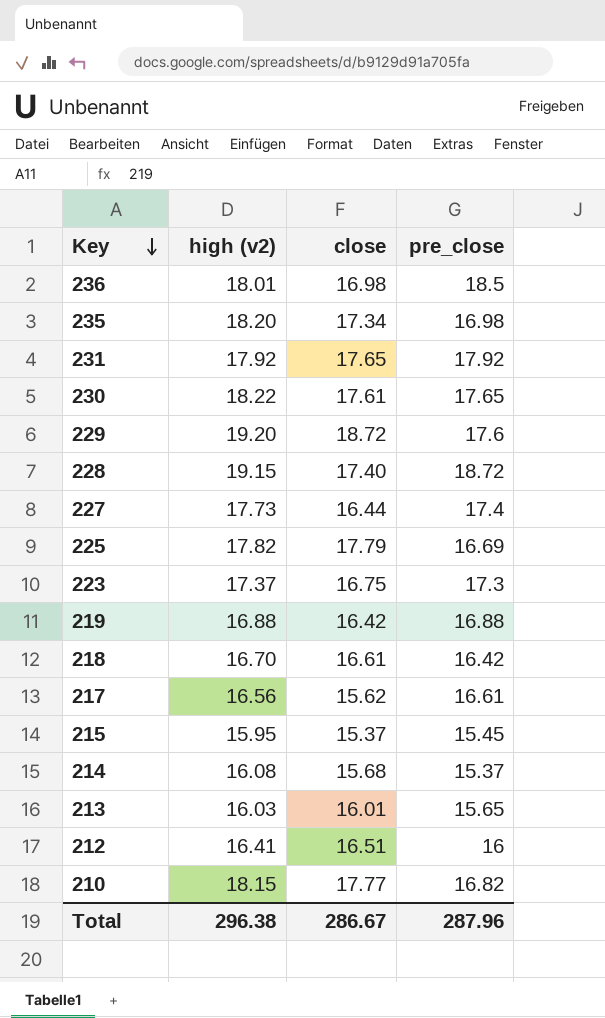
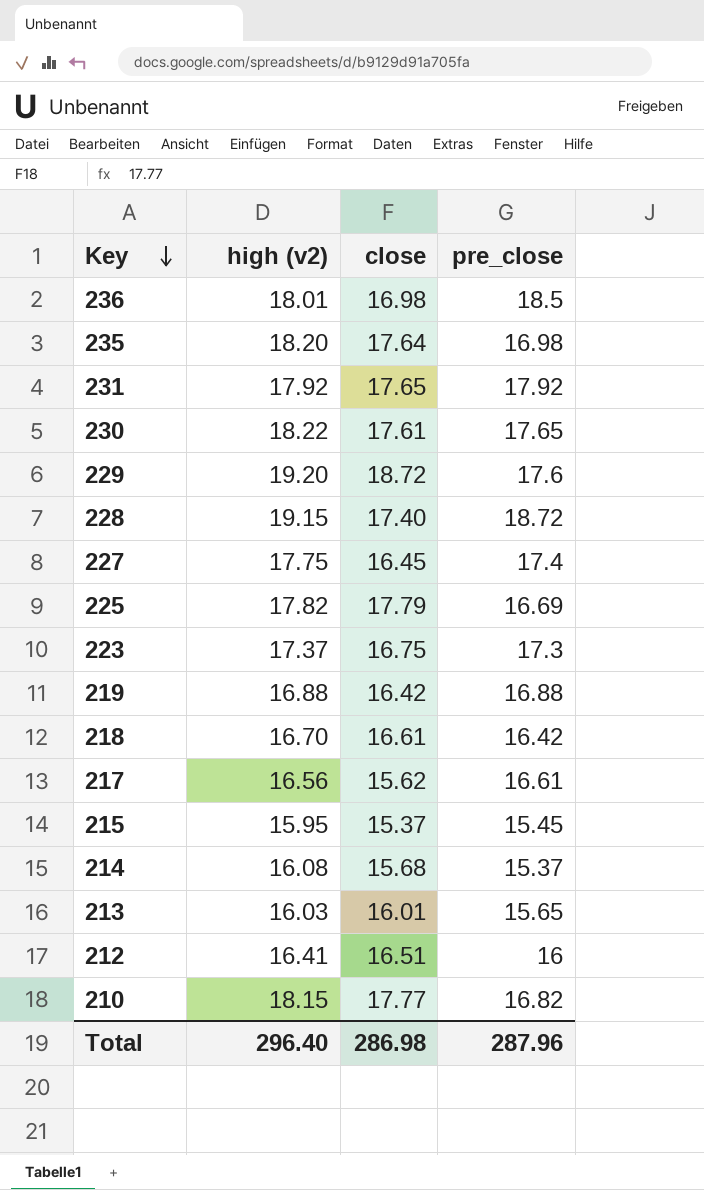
235 | close: 17.34 -> 17.64
227 | high (v2): 17.73 -> 17.75
227 | close: 16.44 -> 16.45
Total | high (v2): 296.38 -> 296.40
Total | close: 286.67 -> 286.98

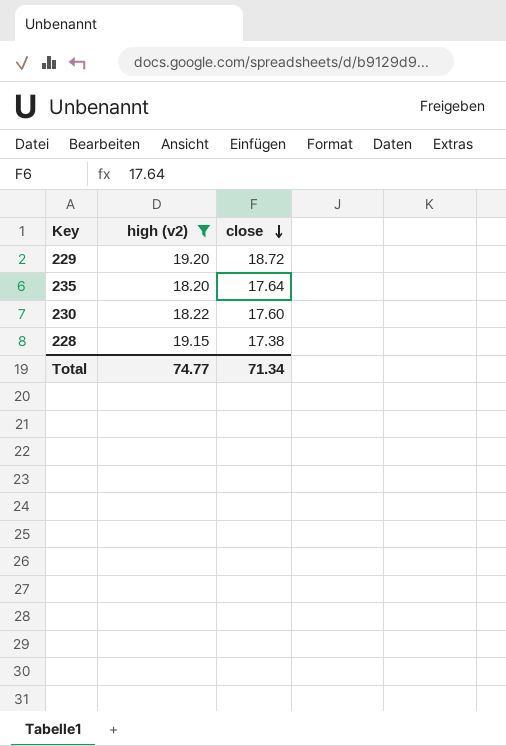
filter: none -> high (v2) >= 18.20
row order: Key descending -> close descending
column pre_close | position: 4 -> none
230 | close: 17.61 -> 17.60
228 | close: 17.40 -> 17.38
Total | high (v2): 296.40 -> 74.77
Total | close: 286.98 -> 71.34

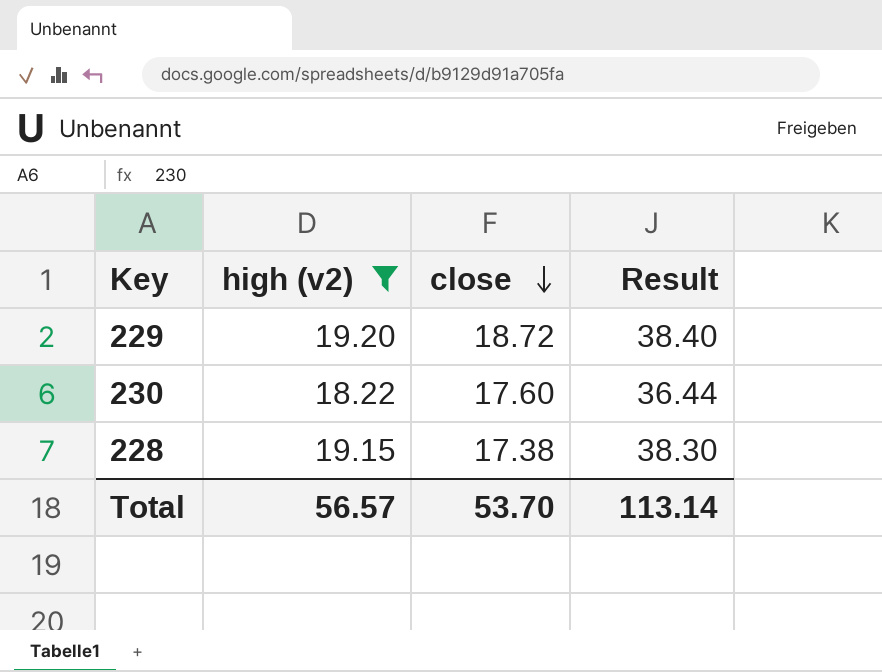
column Result | formula: none -> [high (v2)] * 2
row 235: 18.20 | 17.64 -> none
Total | high (v2): 74.77 -> 56.57
Total | close: 71.34 -> 53.70

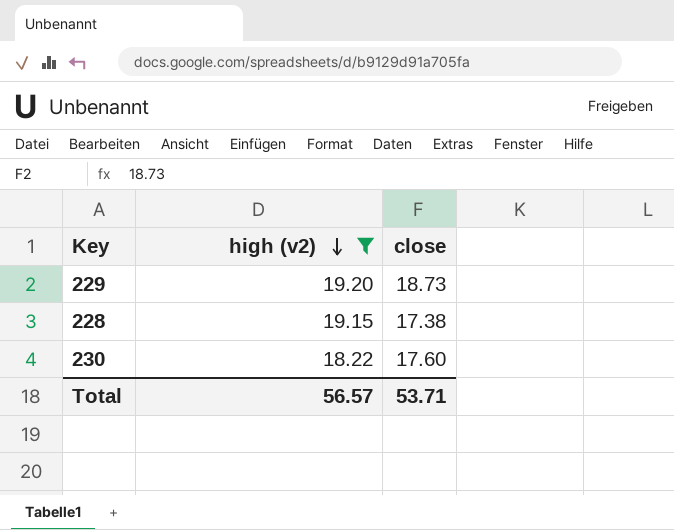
row order: close descending -> high (v2) descending
column Result | formula: [high (v2)] * 2 -> none
229 | close: 18.72 -> 18.73
Total | close: 53.70 -> 53.71

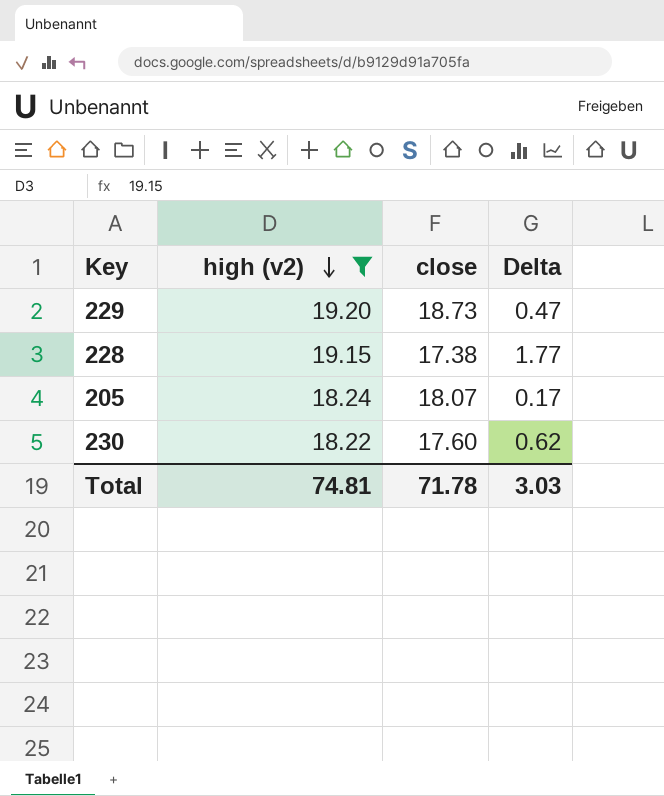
column Delta | formula: none -> [high (v2)] - [close]
row 205: none -> 18.24 | 18.07 | 0.17
Total | high (v2): 56.57 -> 74.81
Total | close: 53.71 -> 71.78

